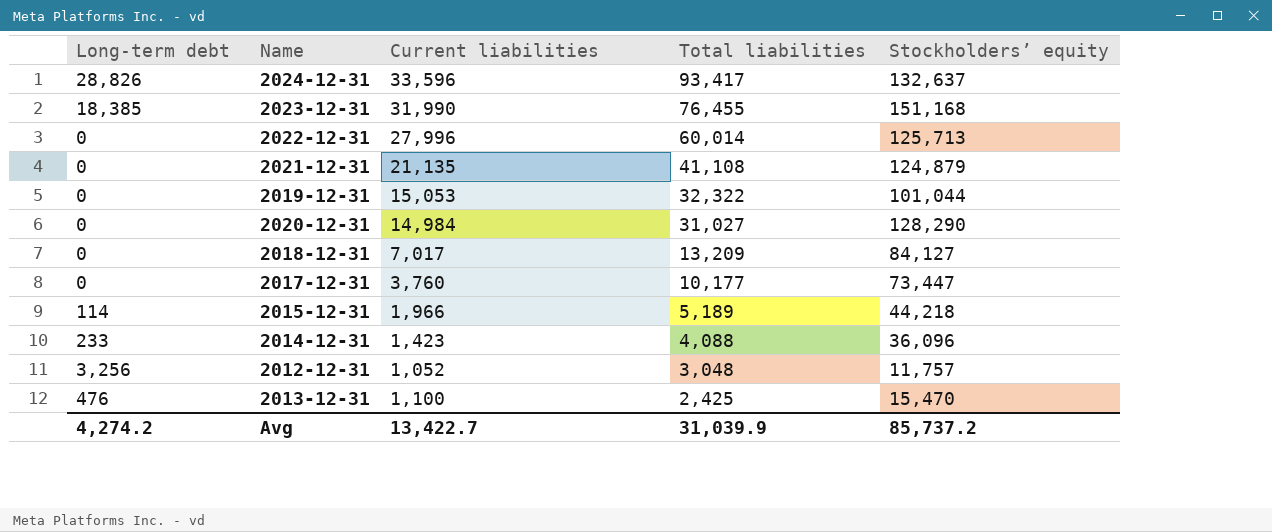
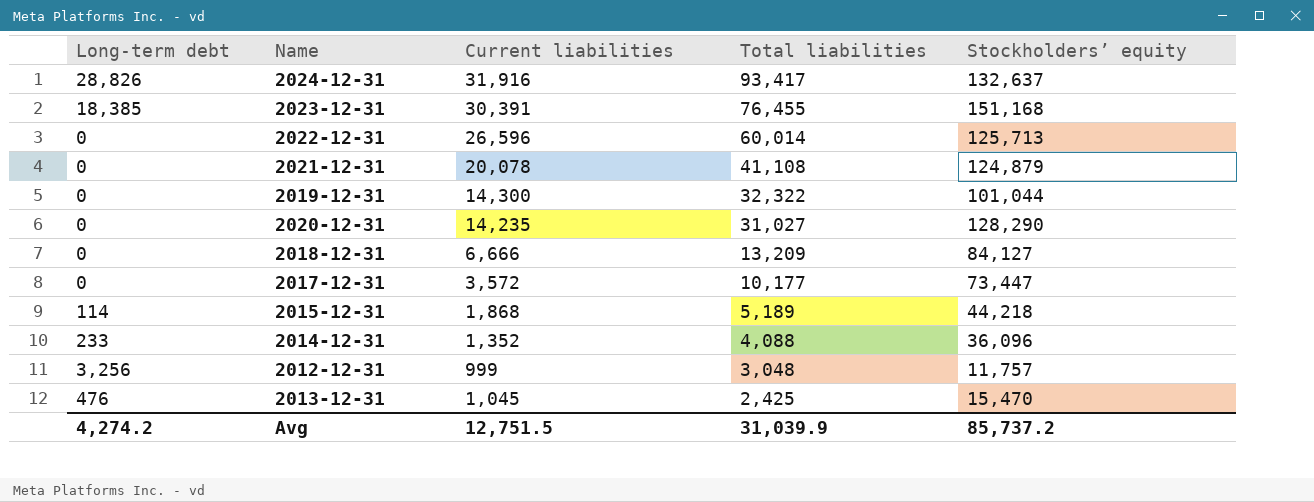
2024-12-31 | Current liabilities: 33,596 -> 31,916
2023-12-31 | Current liabilities: 31,990 -> 30,391
2022-12-31 | Current liabilities: 27,996 -> 26,596
2021-12-31 | Current liabilities: 21,135 -> 20,078
2019-12-31 | Current liabilities: 15,053 -> 14,300
2020-12-31 | Current liabilities: 14,984 -> 14,235
2018-12-31 | Current liabilities: 7,017 -> 6,666
2017-12-31 | Current liabilities: 3,760 -> 3,572
2015-12-31 | Current liabilities: 1,966 -> 1,868
2014-12-31 | Current liabilities: 1,423 -> 1,352
2012-12-31 | Current liabilities: 1,052 -> 999
2013-12-31 | Current liabilities: 1,100 -> 1,045
Avg | Current liabilities: 13,422.7 -> 12,751.5

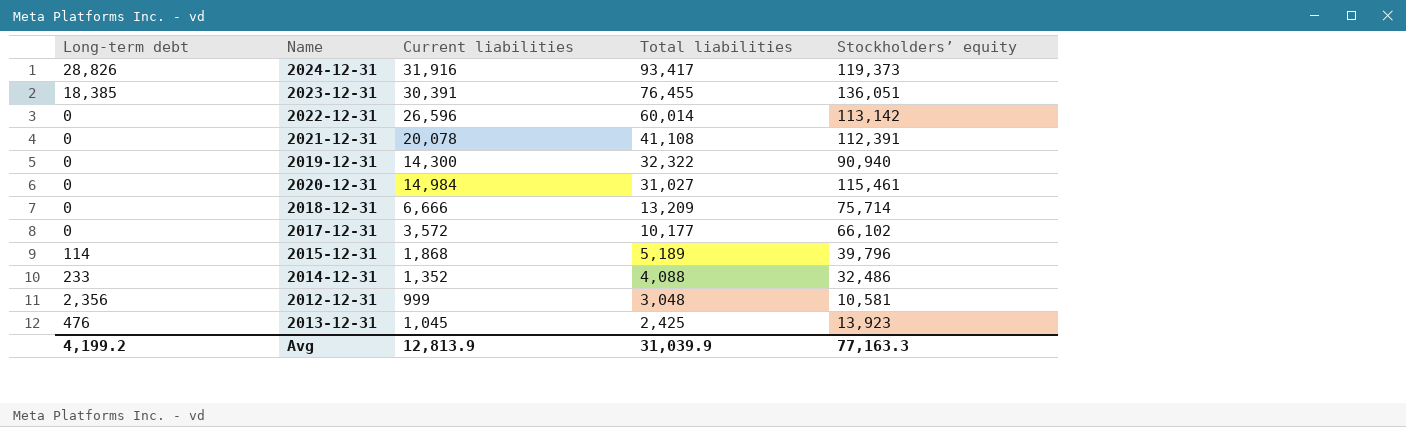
2024-12-31 | Stockholders’ equity: 132,637 -> 119,373
2023-12-31 | Stockholders’ equity: 151,168 -> 136,051
2022-12-31 | Stockholders’ equity: 125,713 -> 113,142
2021-12-31 | Stockholders’ equity: 124,879 -> 112,391
2019-12-31 | Stockholders’ equity: 101,044 -> 90,940
2020-12-31 | Current liabilities: 14,235 -> 14,984
2020-12-31 | Stockholders’ equity: 128,290 -> 115,461
2018-12-31 | Stockholders’ equity: 84,127 -> 75,714
2017-12-31 | Stockholders’ equity: 73,447 -> 66,102
2015-12-31 | Stockholders’ equity: 44,218 -> 39,796
2014-12-31 | Stockholders’ equity: 36,096 -> 32,486
2012-12-31 | Long-term debt: 3,256 -> 2,356
2012-12-31 | Stockholders’ equity: 11,757 -> 10,581
2013-12-31 | Stockholders’ equity: 15,470 -> 13,923
Avg | Long-term debt: 4,274.2 -> 4,199.2
Avg | Current liabilities: 12,751.5 -> 12,813.9
Avg | Stockholders’ equity: 85,737.2 -> 77,163.3

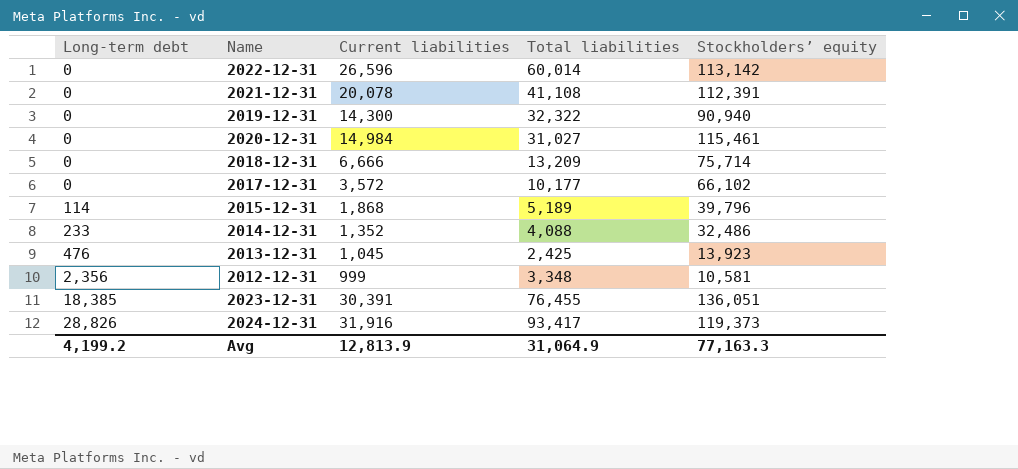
row order: Total liabilities descending -> Long-term debt ascending
2012-12-31 | Total liabilities: 3,048 -> 3,348
Avg | Total liabilities: 31,039.9 -> 31,064.9

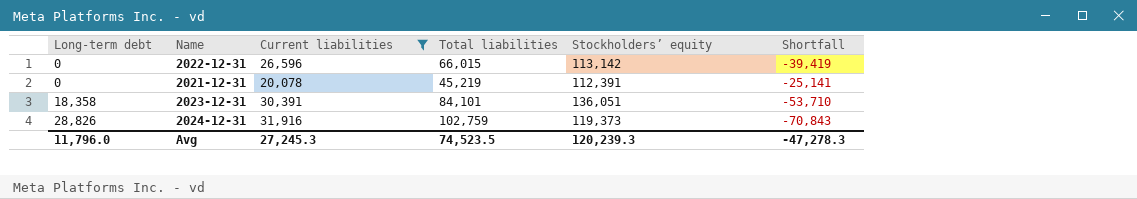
filter: none -> Current liabilities >= 20,078
column Shortfall | formula: none -> [Current liabilities] - [Total liabilities]
2022-12-31 | Total liabilities: 60,014 -> 66,015
2021-12-31 | Total liabilities: 41,108 -> 45,219
2023-12-31 | Long-term debt: 18,385 -> 18,358
2023-12-31 | Total liabilities: 76,455 -> 84,101
2024-12-31 | Total liabilities: 93,417 -> 102,759
Avg | Long-term debt: 4,199.2 -> 11,796.0
Avg | Current liabilities: 12,813.9 -> 27,245.3
Avg | Total liabilities: 31,064.9 -> 74,523.5
Avg | Stockholders’ equity: 77,163.3 -> 120,239.3

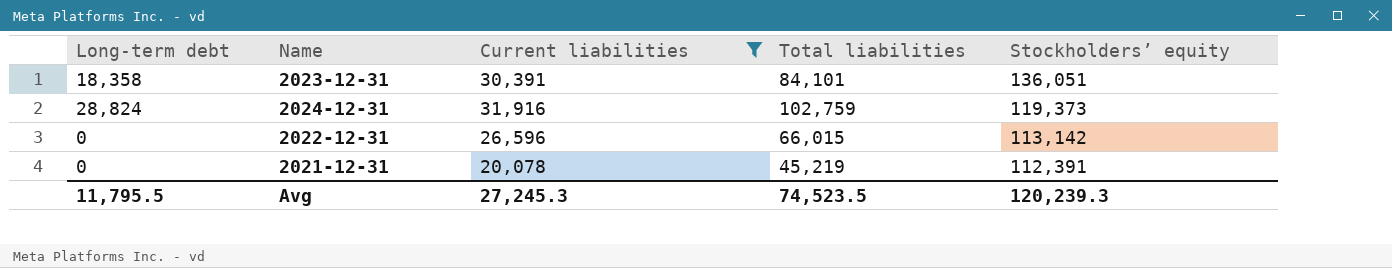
row order: Long-term debt ascending -> Stockholders’ equity descending
column Shortfall | formula: [Current liabilities] - [Total liabilities] -> none
2024-12-31 | Long-term debt: 28,826 -> 28,824
Avg | Long-term debt: 11,796.0 -> 11,795.5

